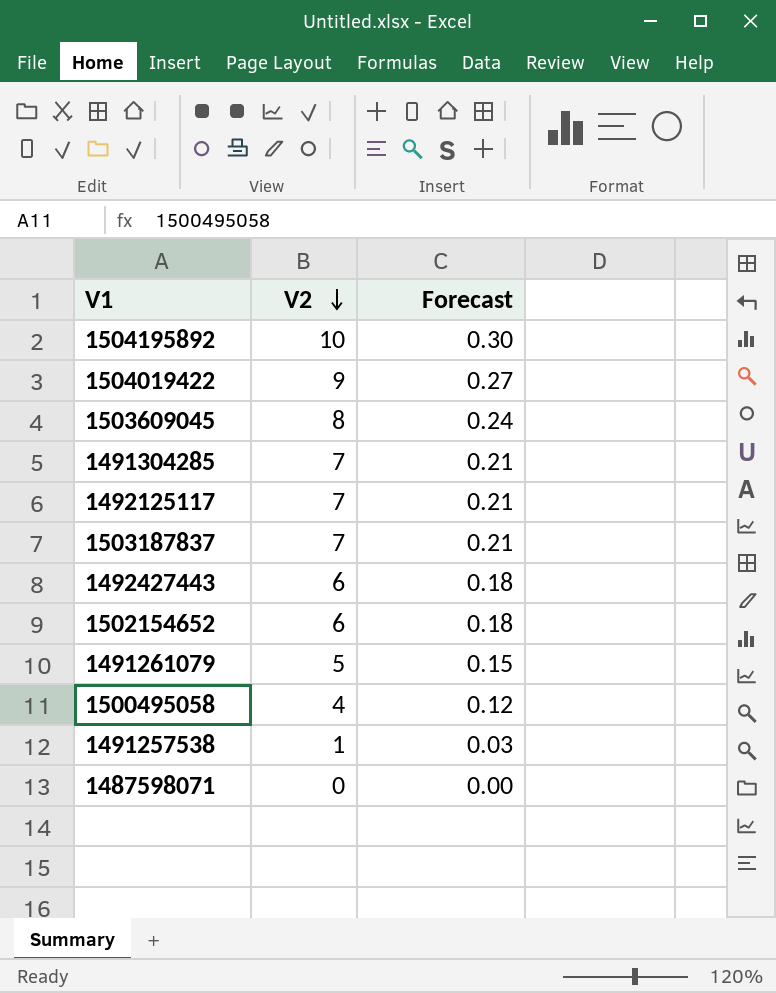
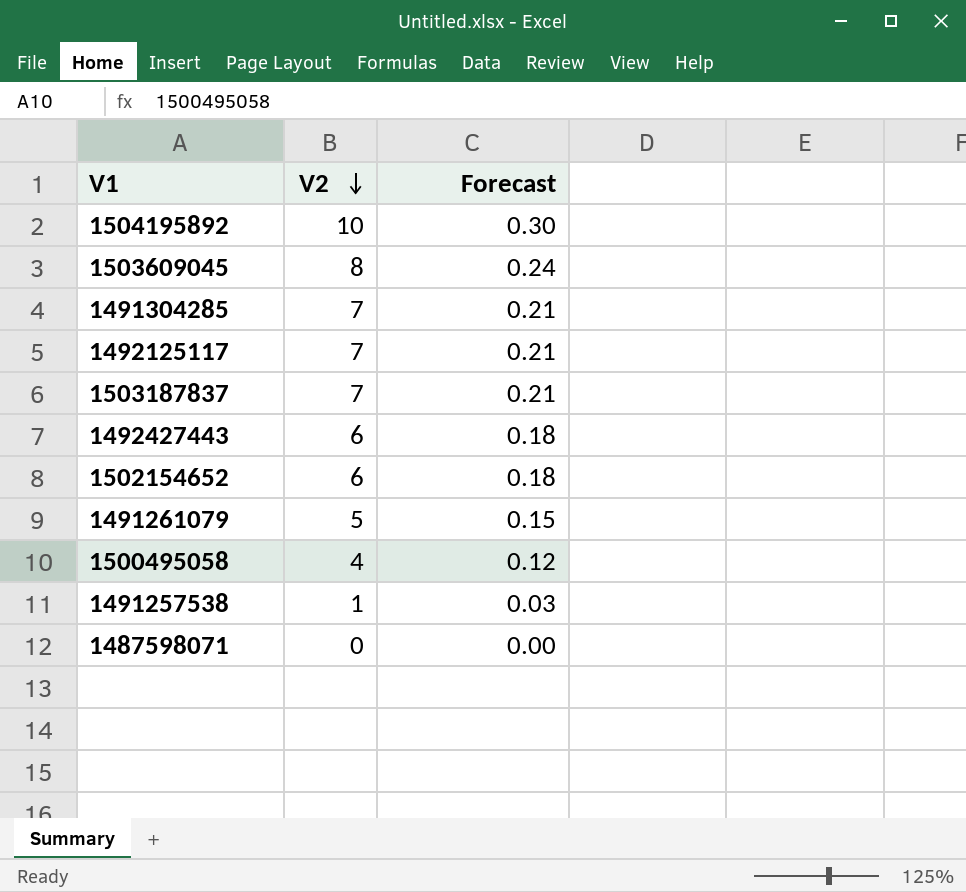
row 1504019422: 9 | 0.27 -> none

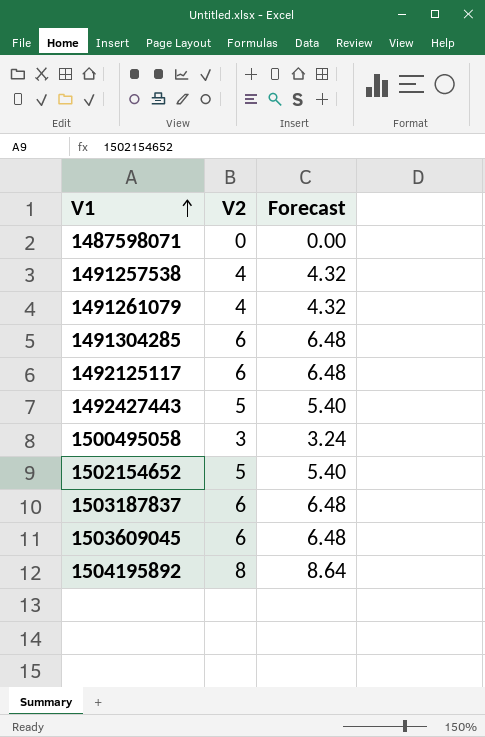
row order: V2 descending -> V1 ascending
column Forecast | formula: [V2] * 0.03 -> [V2] * 1.08
1491257538 | V2: 1 -> 4
1491261079 | V2: 5 -> 4
1491304285 | V2: 7 -> 6
1492125117 | V2: 7 -> 6
1492427443 | V2: 6 -> 5
1500495058 | V2: 4 -> 3
1502154652 | V2: 6 -> 5
1503187837 | V2: 7 -> 6
1503609045 | V2: 8 -> 6
1504195892 | V2: 10 -> 8

